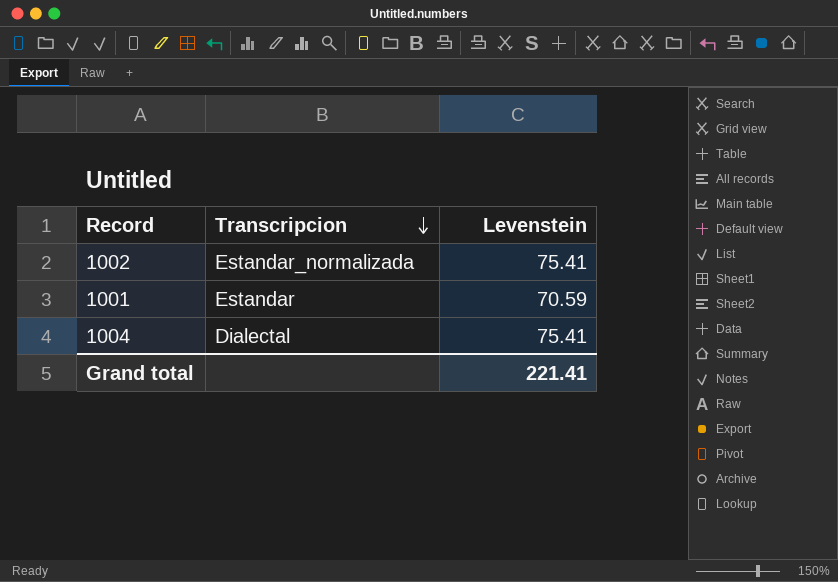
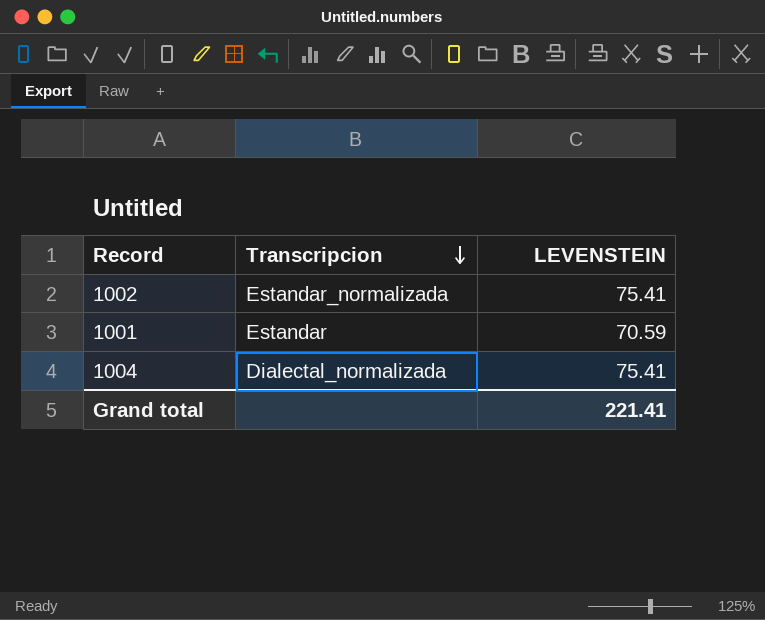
column name: Levenstein -> LEVENSTEIN
1004 | Transcripcion: Dialectal -> Dialectal_normalizada

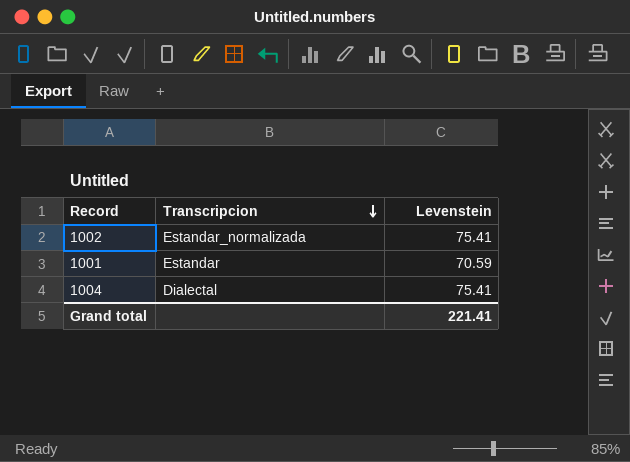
column name: LEVENSTEIN -> Levenstein
1004 | Transcripcion: Dialectal_normalizada -> Dialectal

